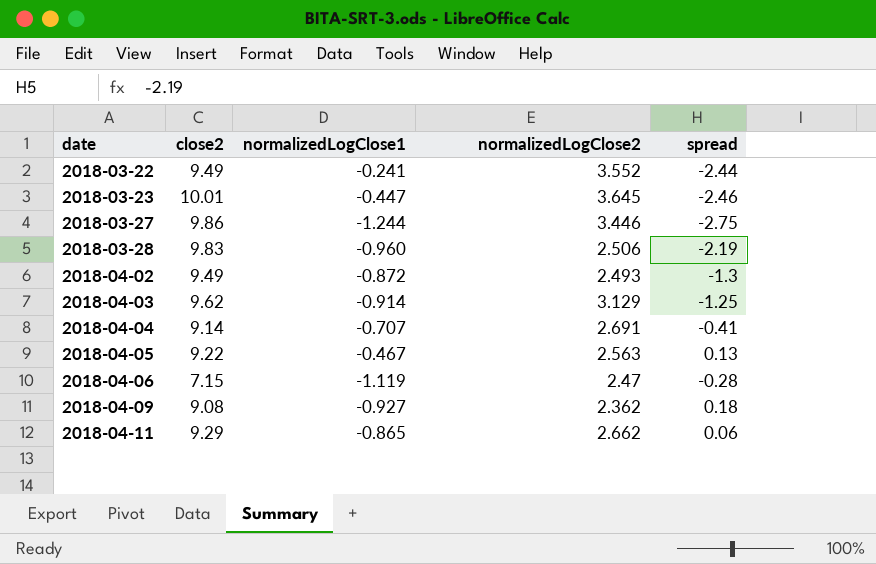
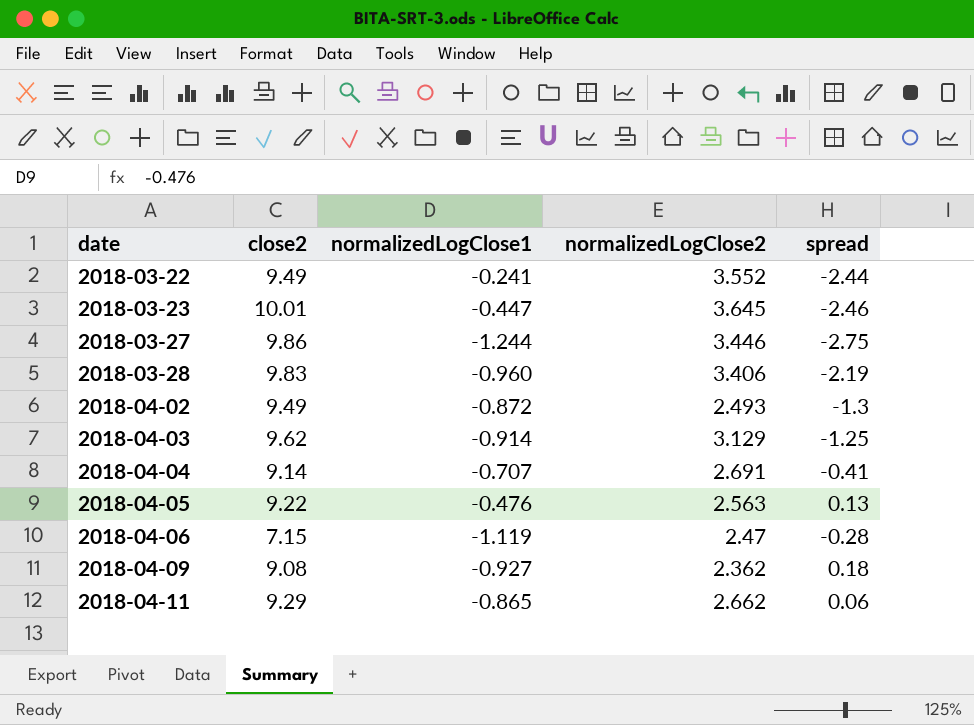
2018-03-28 | normalizedLogClose2: 2.506 -> 3.406
2018-04-05 | normalizedLogClose1: -0.467 -> -0.476

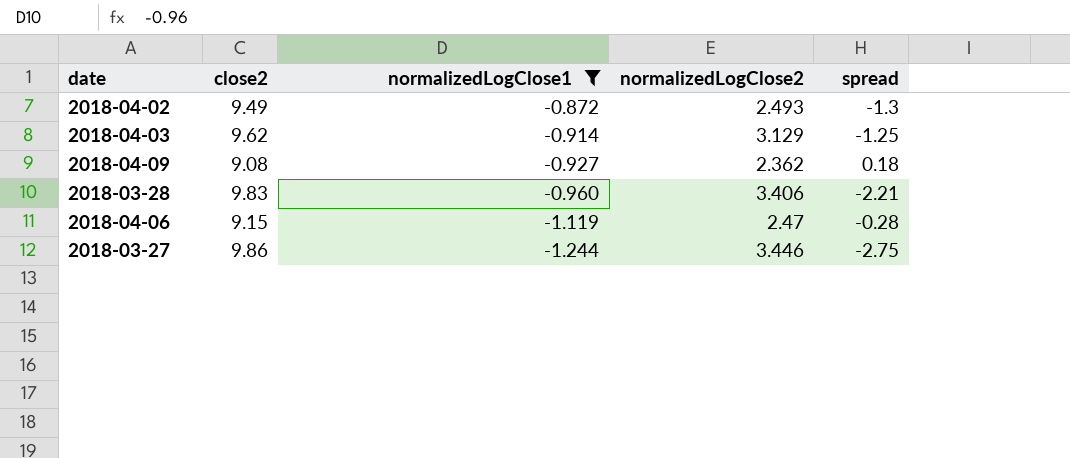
filter: none -> normalizedLogClose1 <= -0.872
row order: date ascending -> normalizedLogClose1 descending
2018-03-28 | spread: -2.19 -> -2.21
2018-04-06 | close2: 7.15 -> 9.15

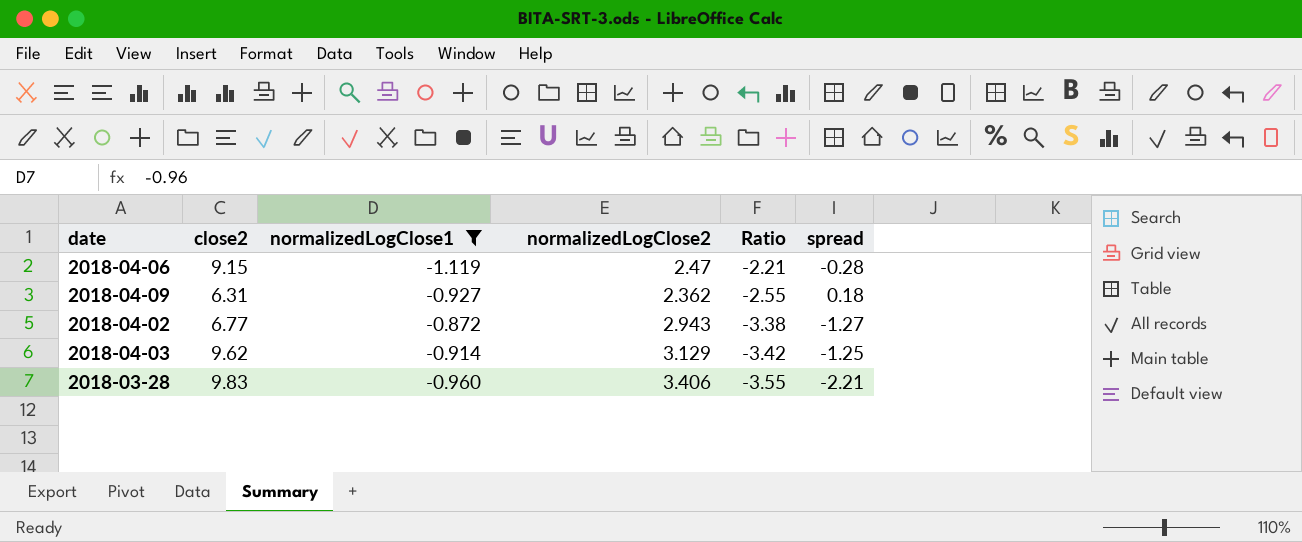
row order: normalizedLogClose1 descending -> Ratio descending
column Ratio | formula: none -> [normalizedLogClose2] / [normalizedLogClose1]
row 2018-03-27: 9.86 | -1.244 | 3.446 | -2.75 -> none
2018-04-09 | close2: 9.08 -> 6.31
2018-04-02 | close2: 9.49 -> 6.77
2018-04-02 | normalizedLogClose2: 2.493 -> 2.943
2018-04-02 | spread: -1.3 -> -1.27

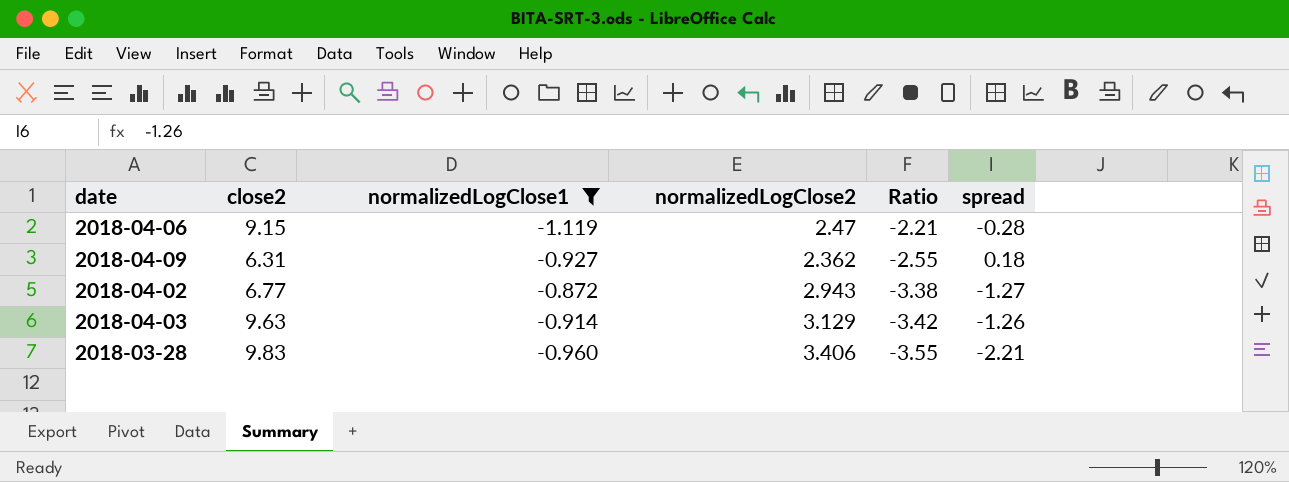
2018-04-03 | close2: 9.62 -> 9.63
2018-04-03 | spread: -1.25 -> -1.26

